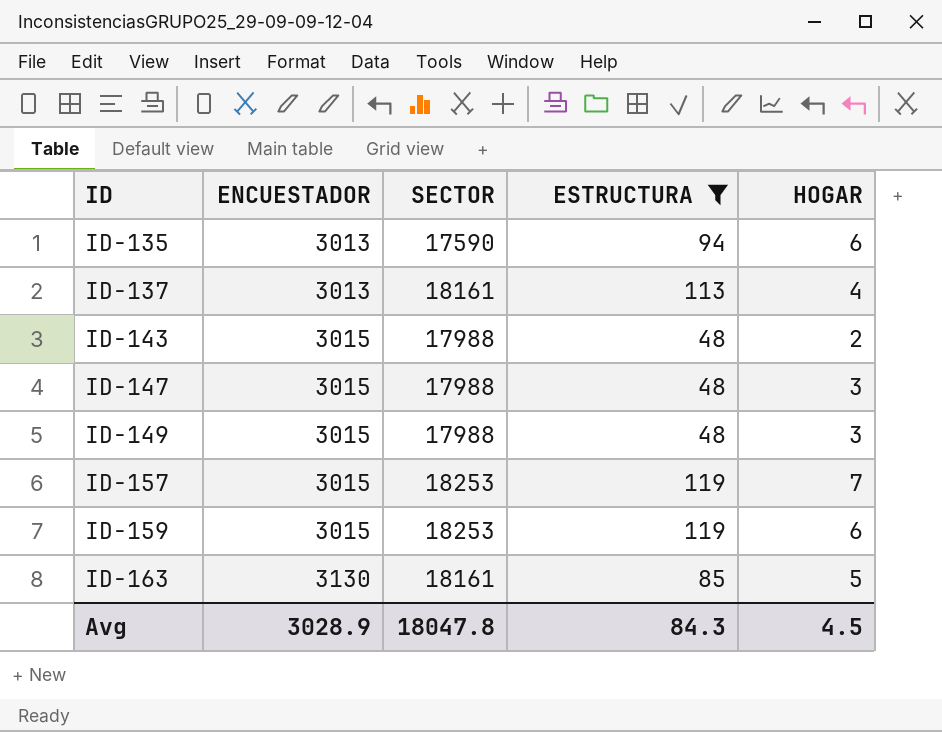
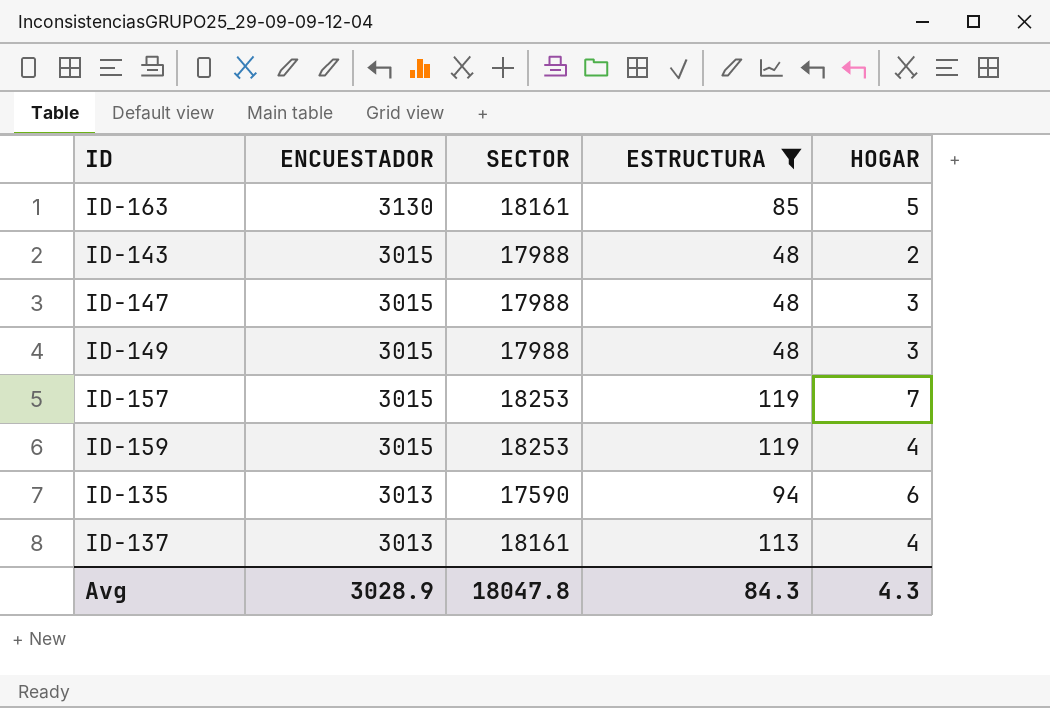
row order: ID ascending -> ENCUESTADOR descending
ID-159 | HOGAR: 6 -> 4
Avg | HOGAR: 4.5 -> 4.3

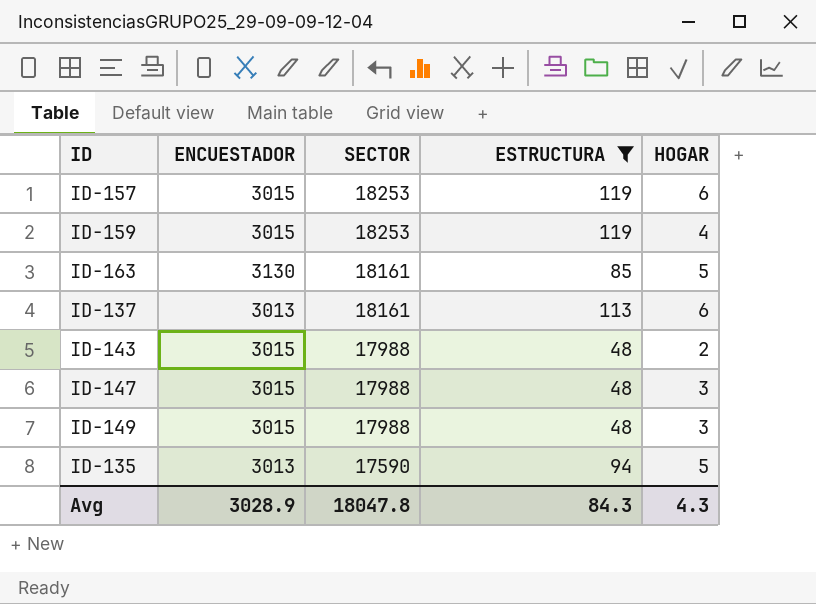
row order: ENCUESTADOR descending -> SECTOR descending
ID-157 | HOGAR: 7 -> 6
ID-137 | HOGAR: 4 -> 6
ID-135 | HOGAR: 6 -> 5

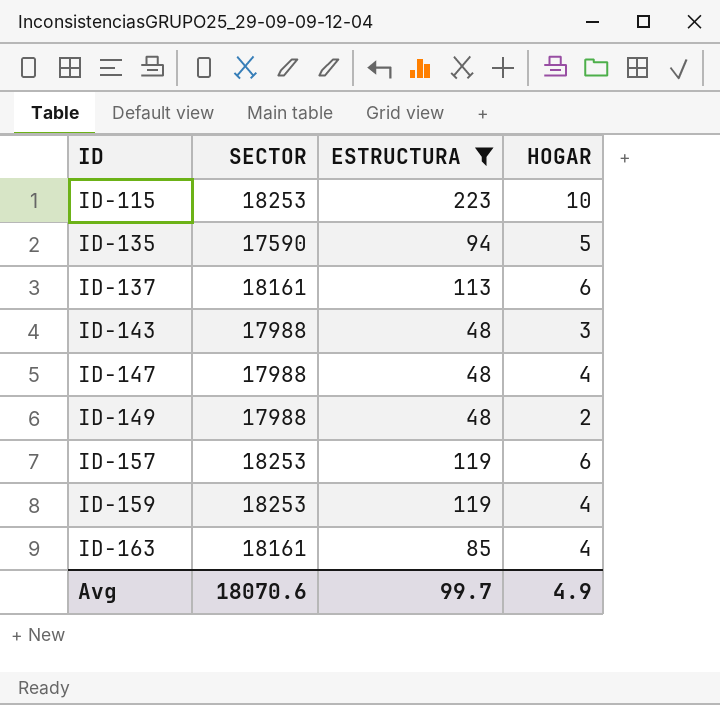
row order: SECTOR descending -> ID ascending
column ENCUESTADOR | position: 2 -> none
row ID-115: none -> 18253 | 223 | 10
ID-143 | HOGAR: 2 -> 3
ID-147 | HOGAR: 3 -> 4
ID-149 | HOGAR: 3 -> 2
ID-163 | HOGAR: 5 -> 4
Avg | SECTOR: 18047.8 -> 18070.6
Avg | ESTRUCTURA: 84.3 -> 99.7
Avg | HOGAR: 4.3 -> 4.9

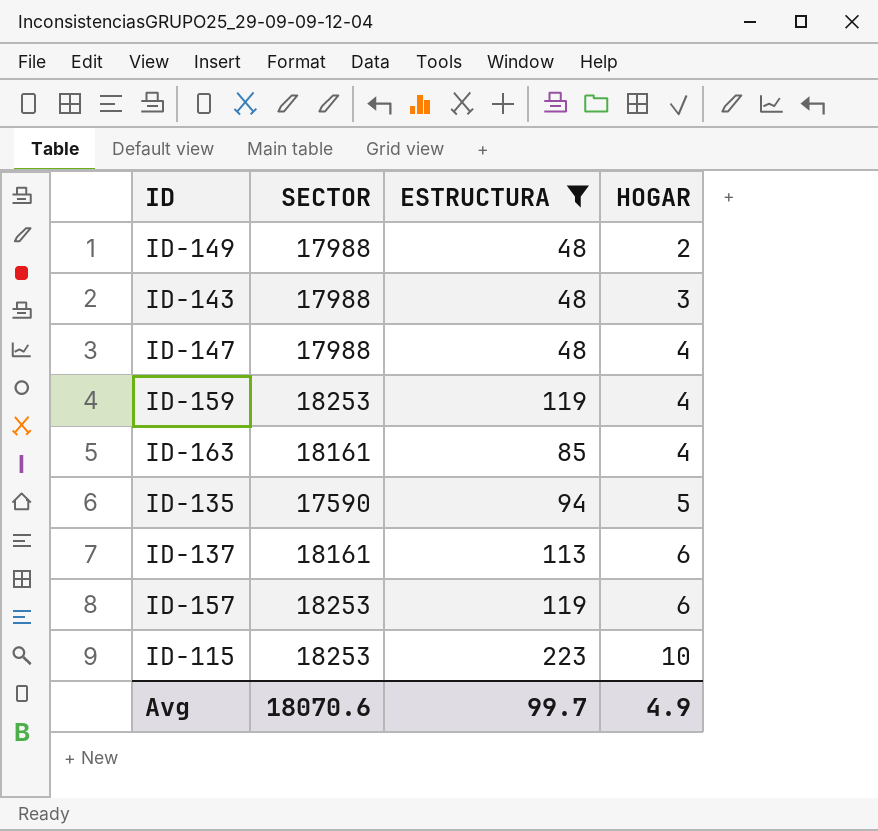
row order: ID ascending -> HOGAR ascending

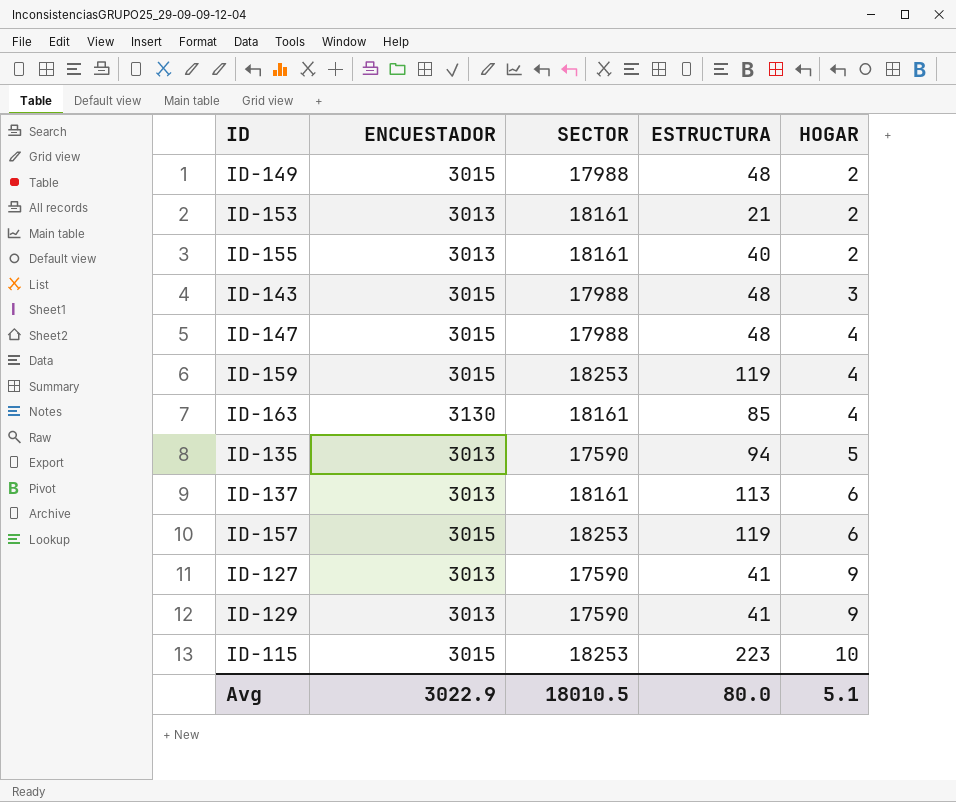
filter: ESTRUCTURA >= 48 -> none
column ENCUESTADOR | position: none -> 2
Avg | SECTOR: 18070.6 -> 18010.5
Avg | ESTRUCTURA: 99.7 -> 80.0
Avg | HOGAR: 4.9 -> 5.1

